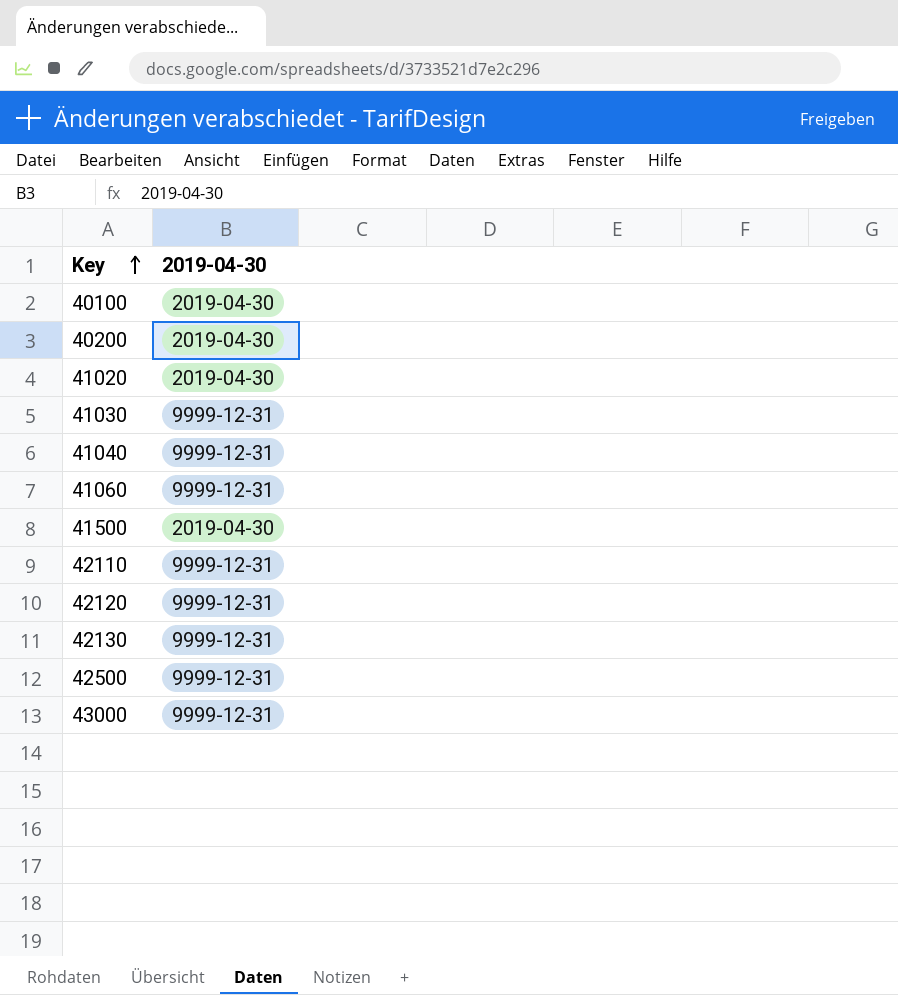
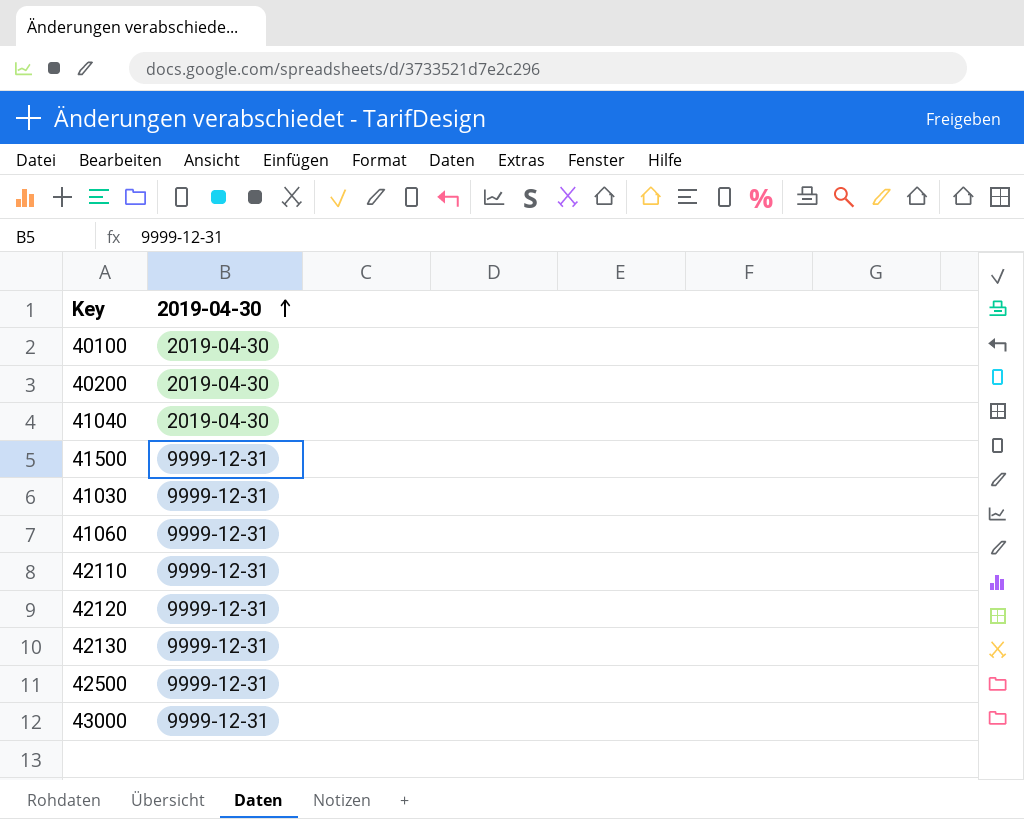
row order: Key ascending -> 2019-04-30 ascending
row 41020: 2019-04-30 -> none
41040 | 2019-04-30: 9999-12-31 -> 2019-04-30
41500 | 2019-04-30: 2019-04-30 -> 9999-12-31

